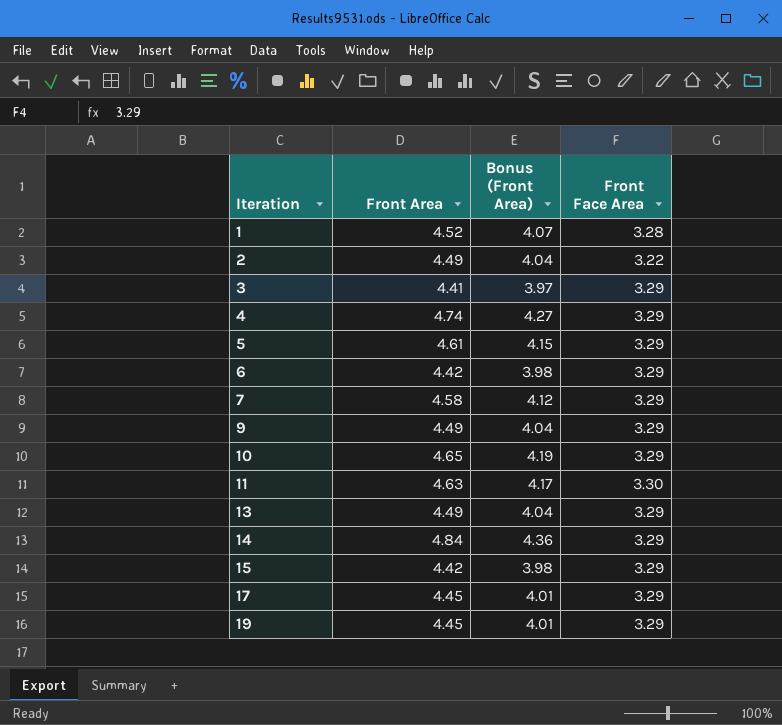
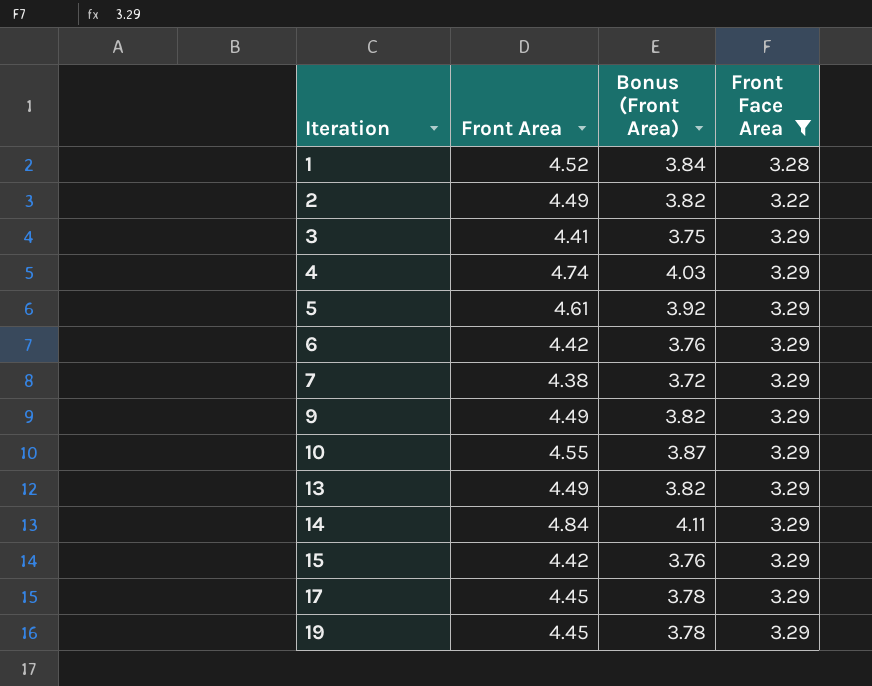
filter: none -> Front Face Area != 3.30
column Bonus (Front Area) | formula: [Front Area] * 0.9 -> [Front Area] * 0.85
7 | Front Area: 4.58 -> 4.38
10 | Front Area: 4.65 -> 4.55

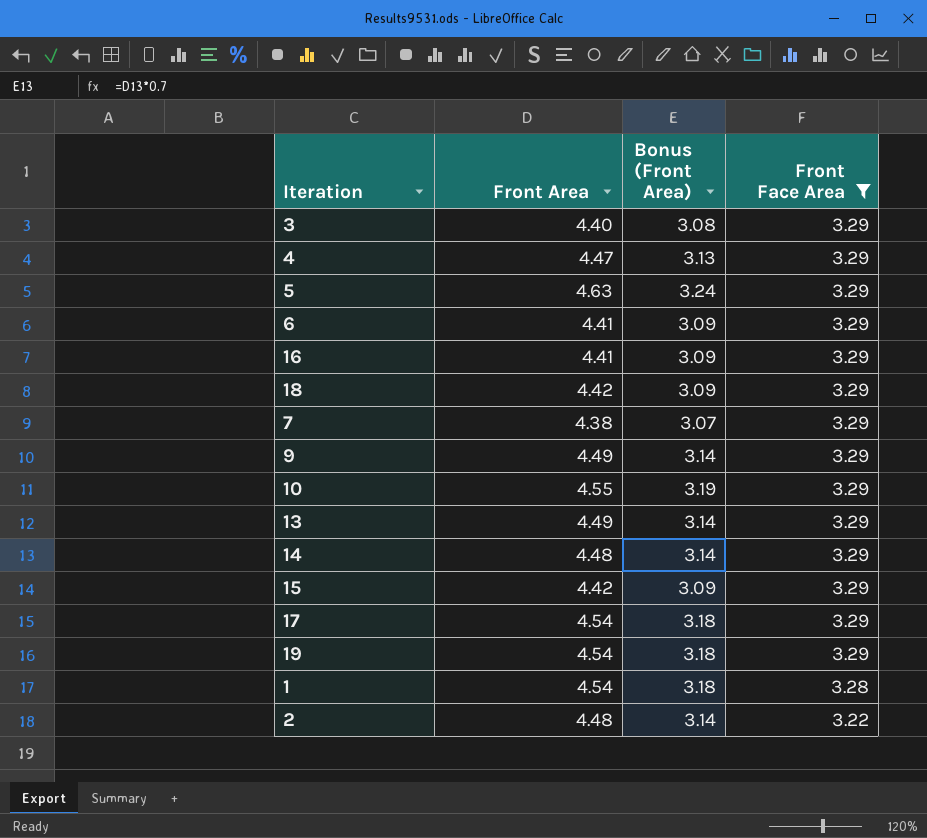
row order: Iteration ascending -> Front Face Area descending
column Bonus (Front Area) | formula: [Front Area] * 0.85 -> [Front Area] * 0.7
3 | Front Area: 4.41 -> 4.40
4 | Front Area: 4.74 -> 4.47
5 | Front Area: 4.61 -> 4.63
6 | Front Area: 4.42 -> 4.41
row 16: none -> 4.41 | 3.09 | 3.29
row 18: none -> 4.42 | 3.09 | 3.29
14 | Front Area: 4.84 -> 4.48
17 | Front Area: 4.45 -> 4.54
19 | Front Area: 4.45 -> 4.54
1 | Front Area: 4.52 -> 4.54
2 | Front Area: 4.49 -> 4.48

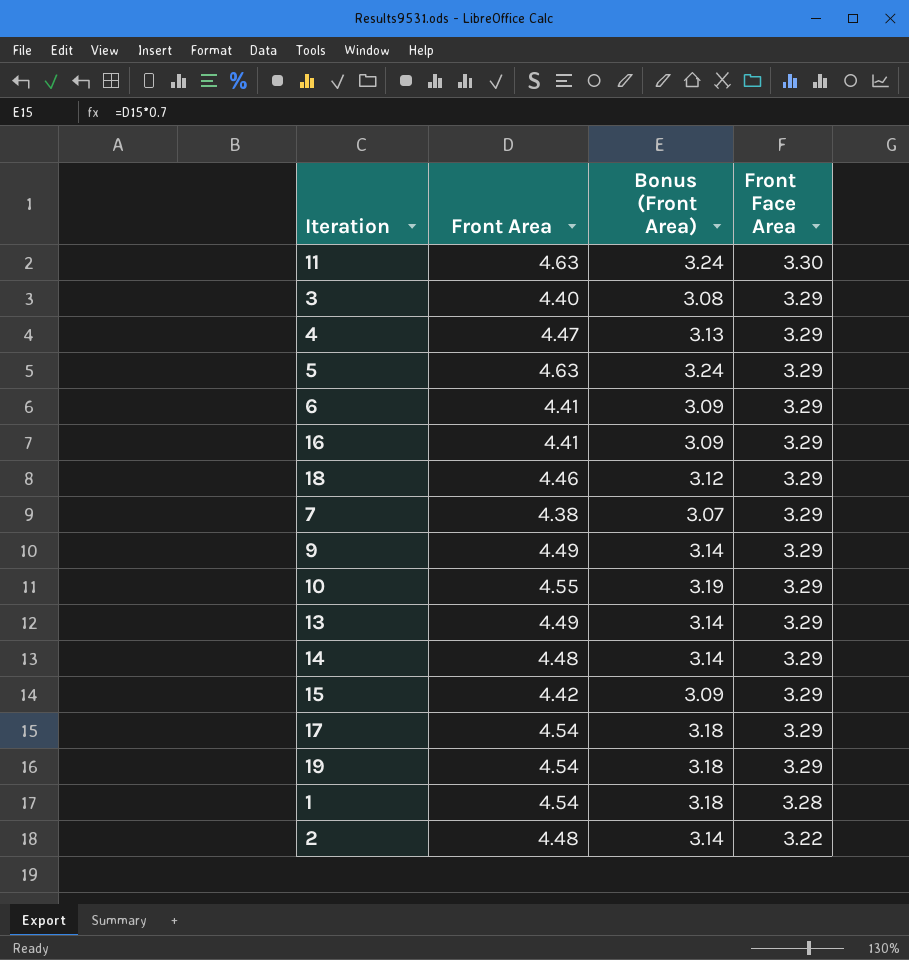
filter: Front Face Area != 3.30 -> none
18 | Front Area: 4.42 -> 4.46
18 | Bonus (Front Area): 3.09 -> 3.12

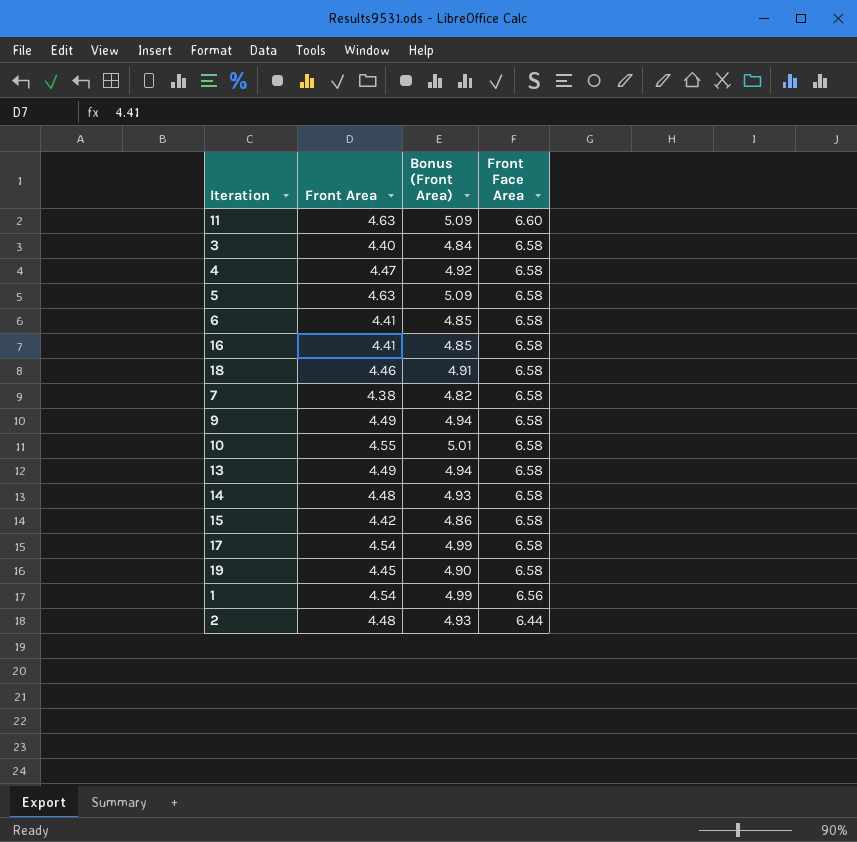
column Bonus (Front Area) | formula: [Front Area] * 0.7 -> [Front Area] * 1.1
11 | Front Face Area: 3.30 -> 6.60
3 | Front Face Area: 3.29 -> 6.58
4 | Front Face Area: 3.29 -> 6.58
5 | Front Face Area: 3.29 -> 6.58
6 | Front Face Area: 3.29 -> 6.58
16 | Front Face Area: 3.29 -> 6.58
18 | Front Face Area: 3.29 -> 6.58
7 | Front Face Area: 3.29 -> 6.58
9 | Front Face Area: 3.29 -> 6.58
10 | Front Face Area: 3.29 -> 6.58
13 | Front Face Area: 3.29 -> 6.58
14 | Front Face Area: 3.29 -> 6.58
15 | Front Face Area: 3.29 -> 6.58
17 | Front Face Area: 3.29 -> 6.58
19 | Front Area: 4.54 -> 4.45
19 | Front Face Area: 3.29 -> 6.58
1 | Front Face Area: 3.28 -> 6.56
2 | Front Face Area: 3.22 -> 6.44

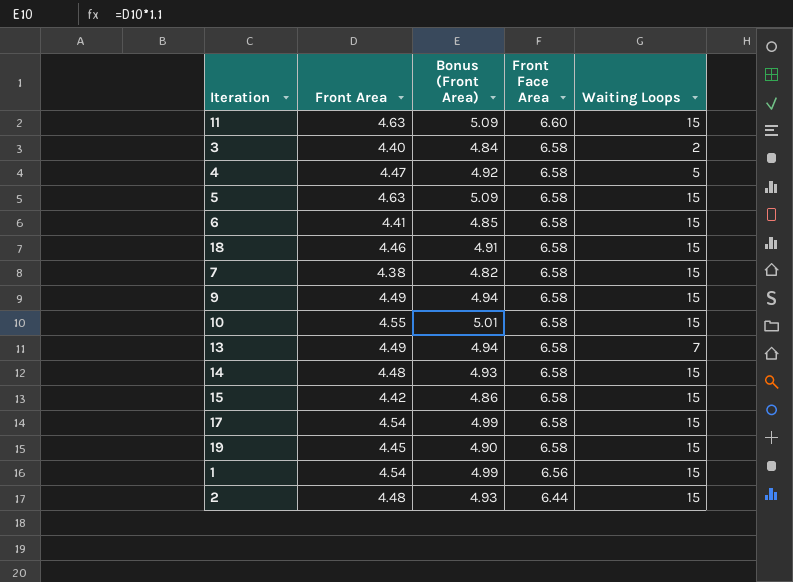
column Waiting Loops | position: none -> 5
row 16: 4.41 | 4.85 | 6.58 -> none

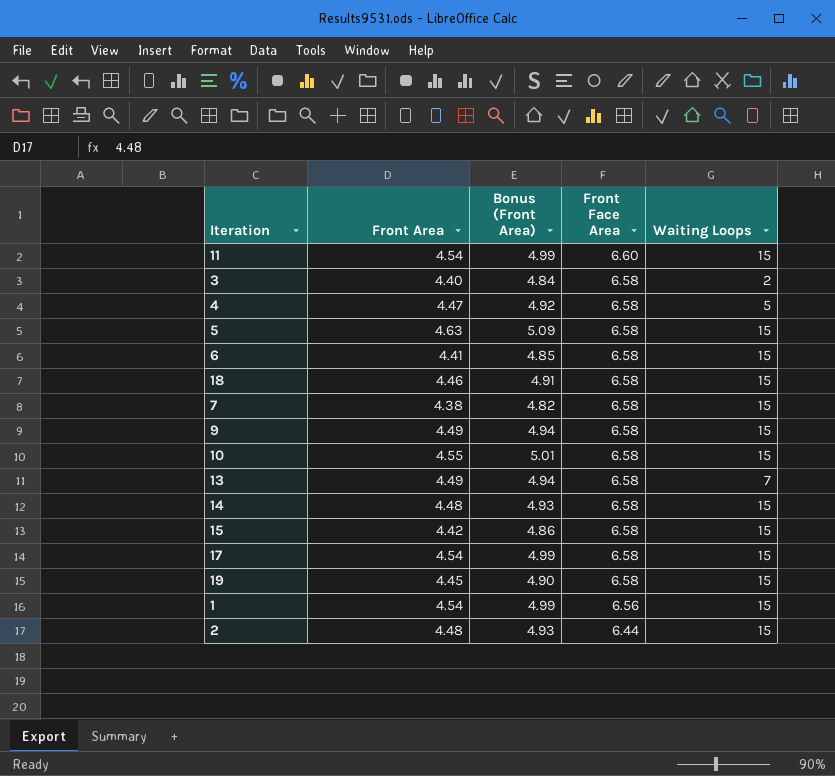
11 | Front Area: 4.63 -> 4.54
11 | Bonus (Front Area): 5.09 -> 4.99

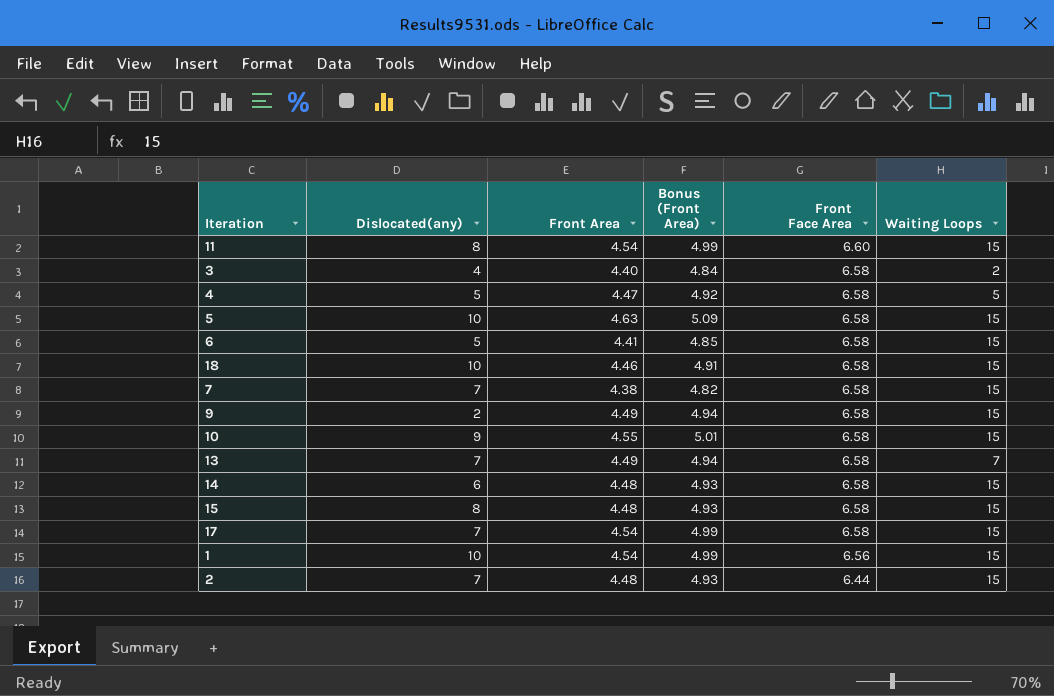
column Dislocated(any) | position: none -> 2
row 19: 4.45 | 4.90 | 6.58 | 15 -> none
15 | Front Area: 4.42 -> 4.48
15 | Bonus (Front Area): 4.86 -> 4.93

